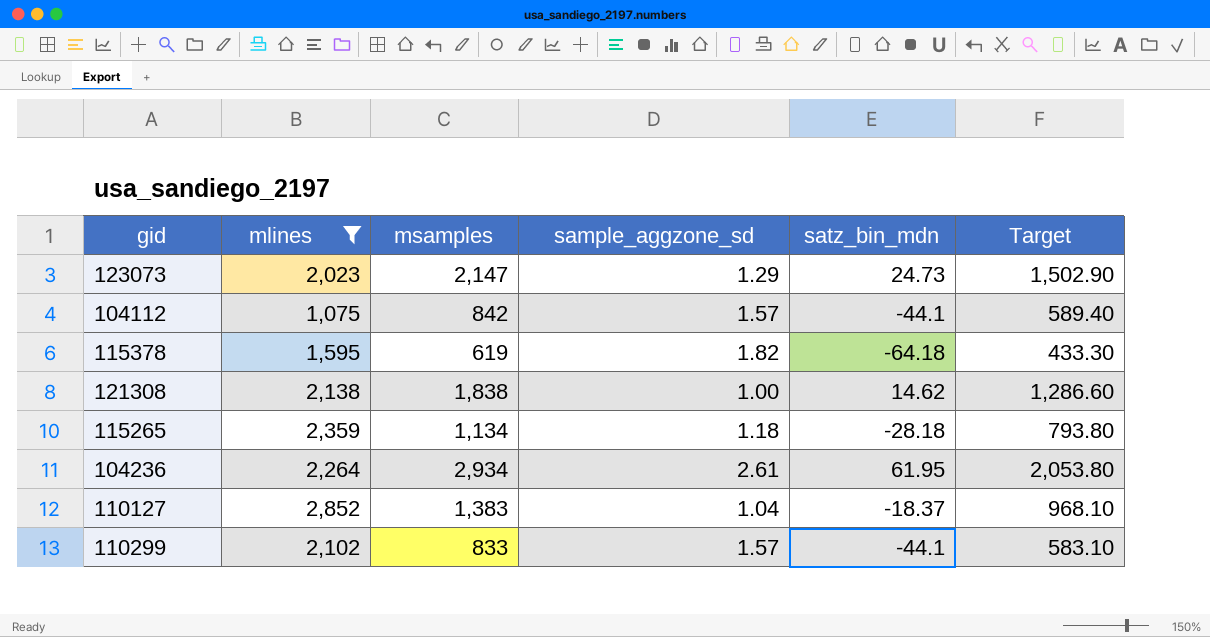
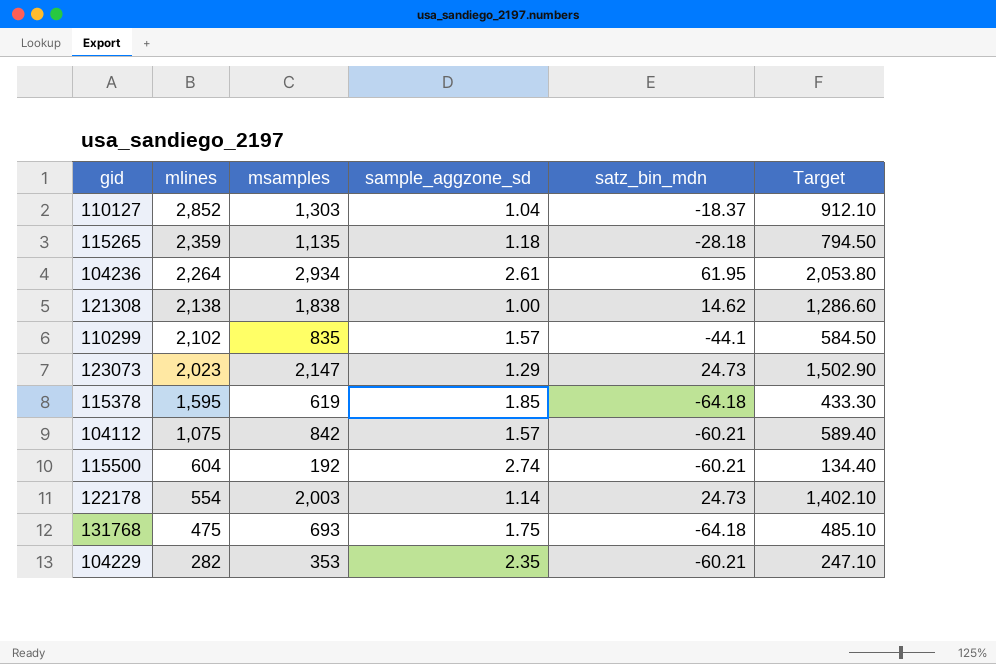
filter: mlines >= 1,075 -> none
row order: none -> mlines descending
110127 | msamples: 1,383 -> 1,303
110127 | Target: 968.10 -> 912.10
115265 | msamples: 1,134 -> 1,135
115265 | Target: 793.80 -> 794.50
110299 | msamples: 833 -> 835
110299 | Target: 583.10 -> 584.50
115378 | sample_aggzone_sd: 1.82 -> 1.85
104112 | satz_bin_mdn: -44.1 -> -60.21

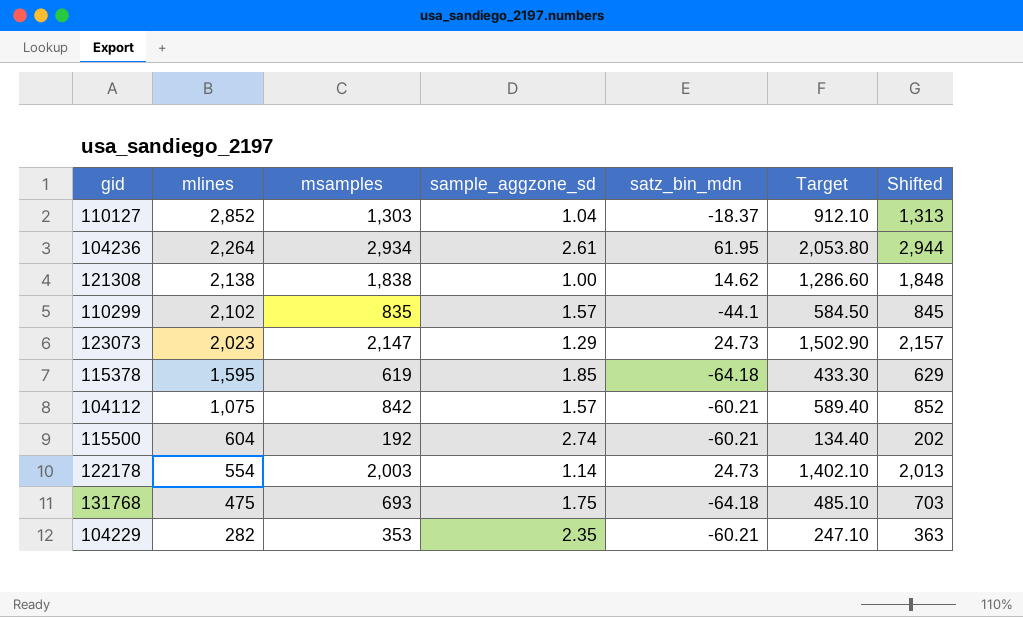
column Shifted | formula: none -> [msamples] + 10
row 115265: 2,359 | 1,135 | 1.18 | -28.18 | 794.50 -> none

